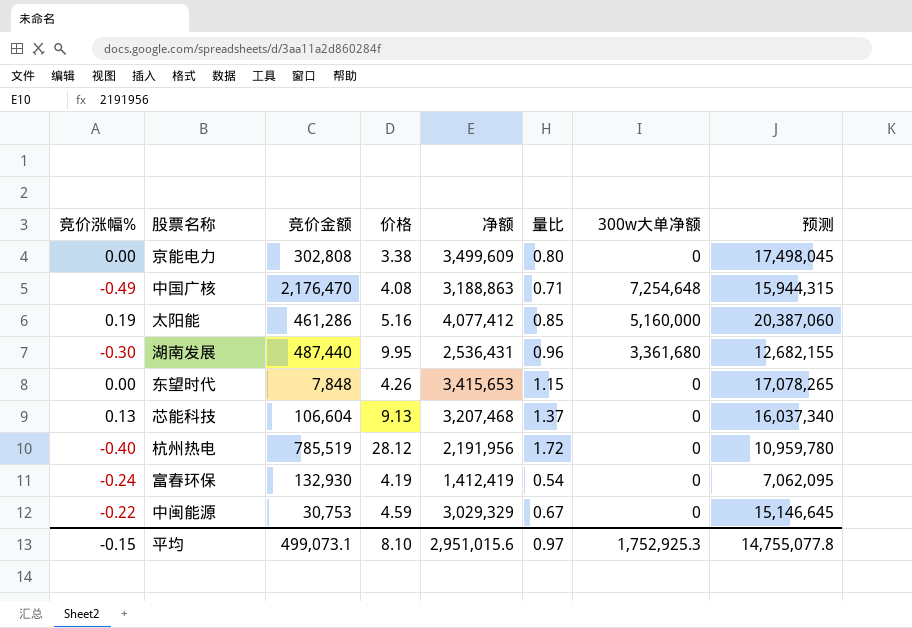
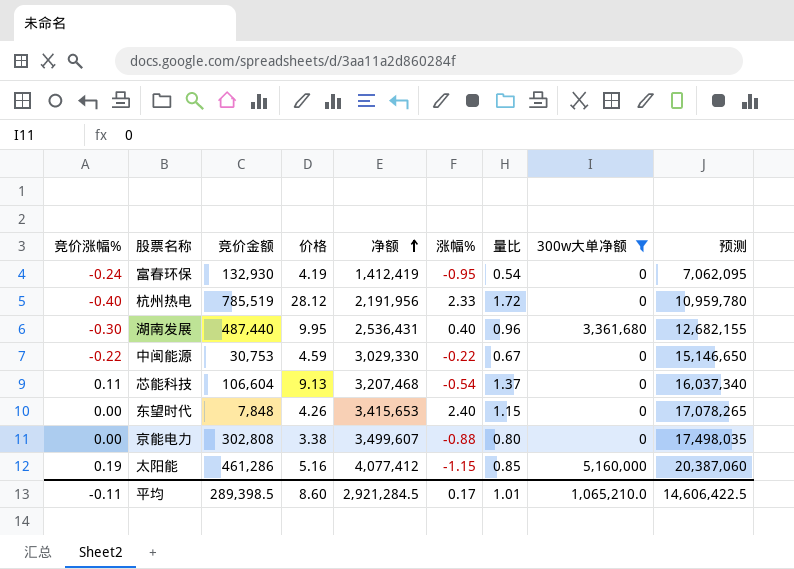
filter: none -> 300w大单净额 != 7,254,648
row order: none -> 净额 ascending
column 涨幅% | position: none -> 6
中闽能源 | 净额: 3,029,329 -> 3,029,330
中闽能源 | 预测: 15,146,645 -> 15,146,650
芯能科技 | 竞价涨幅%: 0.13 -> 0.11
京能电力 | 净额: 3,499,609 -> 3,499,607
京能电力 | 预测: 17,498,045 -> 17,498,035
平均 | 竞价涨幅%: -0.15 -> -0.11
平均 | 竞价金额: 499,073.1 -> 289,398.5
平均 | 价格: 8.10 -> 8.60
平均 | 净额: 2,951,015.6 -> 2,921,284.5
平均 | 量比: 0.97 -> 1.01
平均 | 300w大单净额: 1,752,925.3 -> 1,065,210.0
平均 | 预测: 14,755,077.8 -> 14,606,422.5

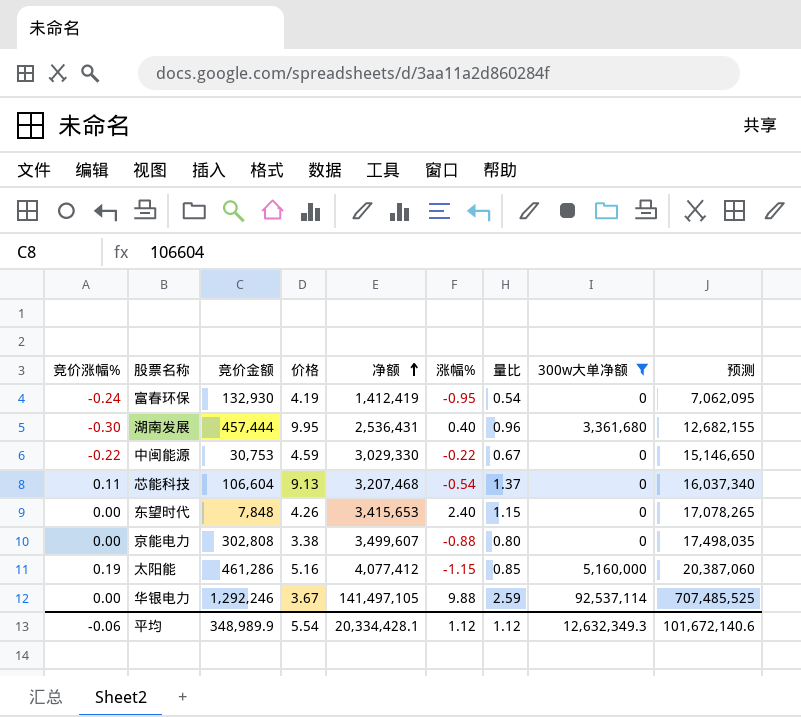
row 杭州热电: -0.40 | 785,519 | 28.12 | 2,191,956 | 2.33 | 1.72 | 0 | 10,959,780 -> none
湖南发展 | 竞价金额: 487,440 -> 457,444
row 华银电力: none -> 0.00 | 1,292,246 | 3.67 | 141,497,105 | 9.88 | 2.59 | 92,537,114 | 707,485,525
平均 | 竞价涨幅%: -0.11 -> -0.06
平均 | 竞价金额: 289,398.5 -> 348,989.9
平均 | 价格: 8.60 -> 5.54
平均 | 净额: 2,921,284.5 -> 20,334,428.1
平均 | 涨幅%: 0.17 -> 1.12
平均 | 量比: 1.01 -> 1.12
平均 | 300w大单净额: 1,065,210.0 -> 12,632,349.3
平均 | 预测: 14,606,422.5 -> 101,672,140.6

